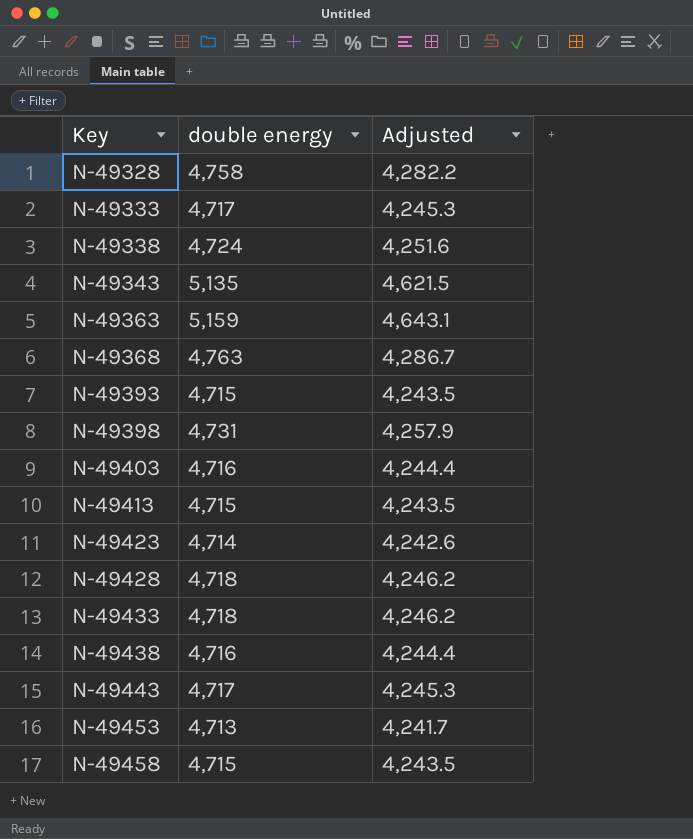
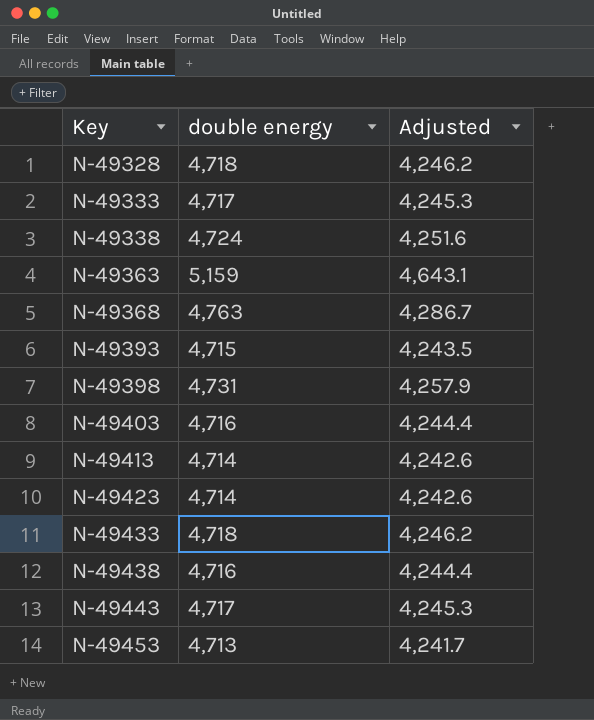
row N-49343: 5,135 | 4,621.5 -> none
row N-49428: 4,718 | 4,246.2 -> none
row N-49458: 4,715 | 4,243.5 -> none
N-49328 | double energy: 4,758 -> 4,718
N-49328 | Adjusted: 4,282.2 -> 4,246.2
N-49413 | double energy: 4,715 -> 4,714
N-49413 | Adjusted: 4,243.5 -> 4,242.6

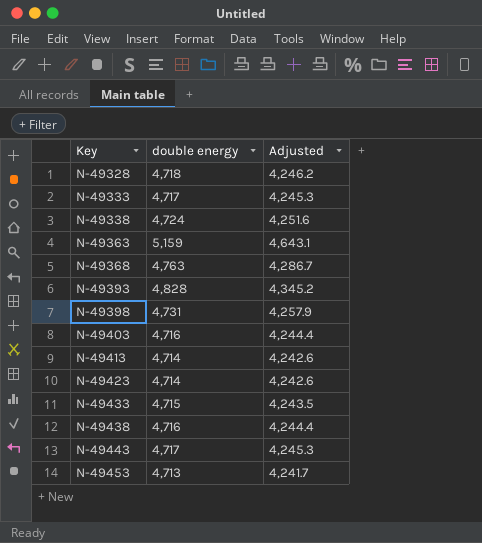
N-49393 | double energy: 4,715 -> 4,828
N-49393 | Adjusted: 4,243.5 -> 4,345.2
N-49433 | double energy: 4,718 -> 4,715
N-49433 | Adjusted: 4,246.2 -> 4,243.5

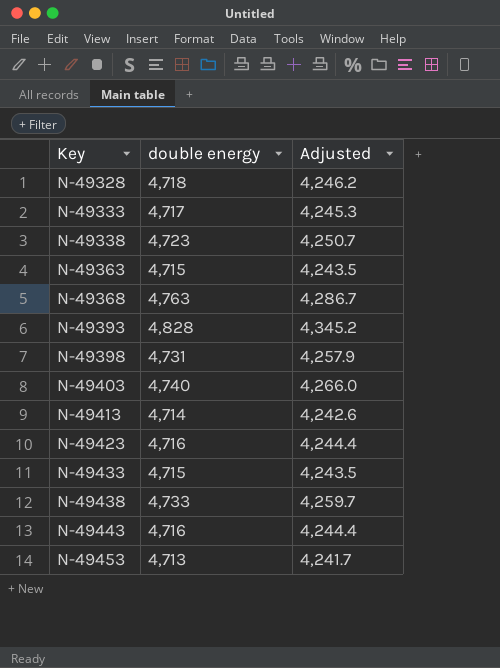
N-49338 | double energy: 4,724 -> 4,723
N-49338 | Adjusted: 4,251.6 -> 4,250.7
N-49363 | double energy: 5,159 -> 4,715
N-49363 | Adjusted: 4,643.1 -> 4,243.5
N-49403 | double energy: 4,716 -> 4,740
N-49403 | Adjusted: 4,244.4 -> 4,266.0
N-49423 | double energy: 4,714 -> 4,716
N-49423 | Adjusted: 4,242.6 -> 4,244.4
N-49438 | double energy: 4,716 -> 4,733
N-49438 | Adjusted: 4,244.4 -> 4,259.7
N-49443 | double energy: 4,717 -> 4,716
N-49443 | Adjusted: 4,245.3 -> 4,244.4

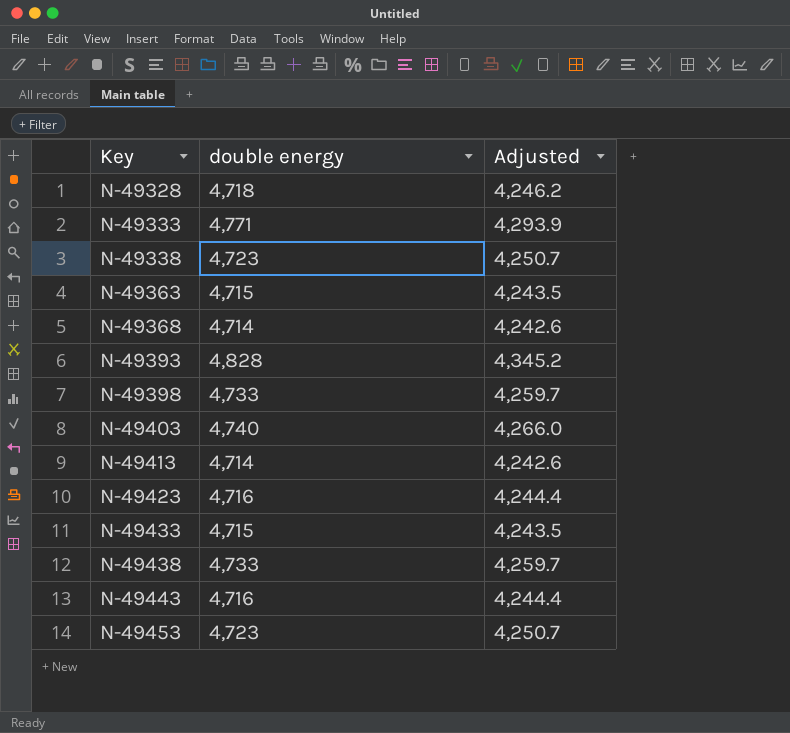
N-49333 | double energy: 4,717 -> 4,771
N-49333 | Adjusted: 4,245.3 -> 4,293.9
N-49368 | double energy: 4,763 -> 4,714
N-49368 | Adjusted: 4,286.7 -> 4,242.6
N-49398 | double energy: 4,731 -> 4,733
N-49398 | Adjusted: 4,257.9 -> 4,259.7
N-49453 | double energy: 4,713 -> 4,723
N-49453 | Adjusted: 4,241.7 -> 4,250.7

